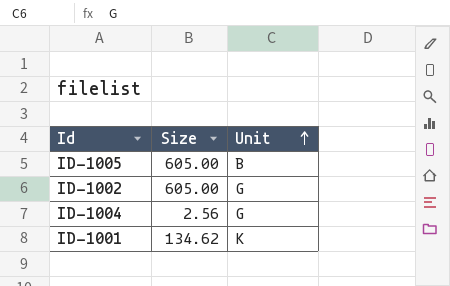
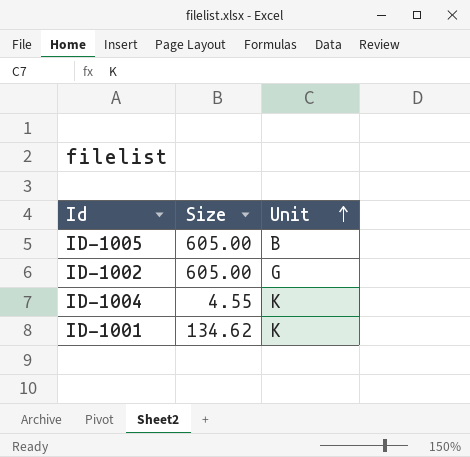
ID-1004 | Size: 2.56 -> 4.55
ID-1004 | Unit: G -> K

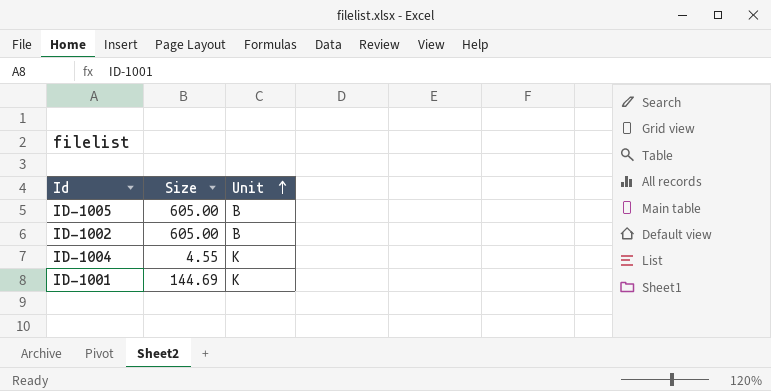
ID-1002 | Unit: G -> B
ID-1001 | Size: 134.62 -> 144.69

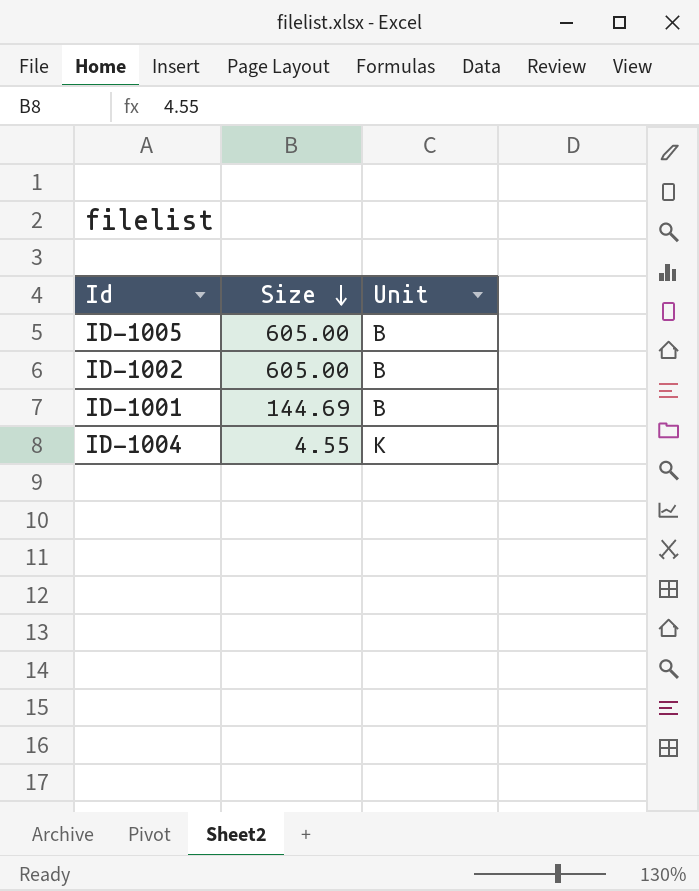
row order: Unit ascending -> Size descending
ID-1001 | Unit: K -> B

